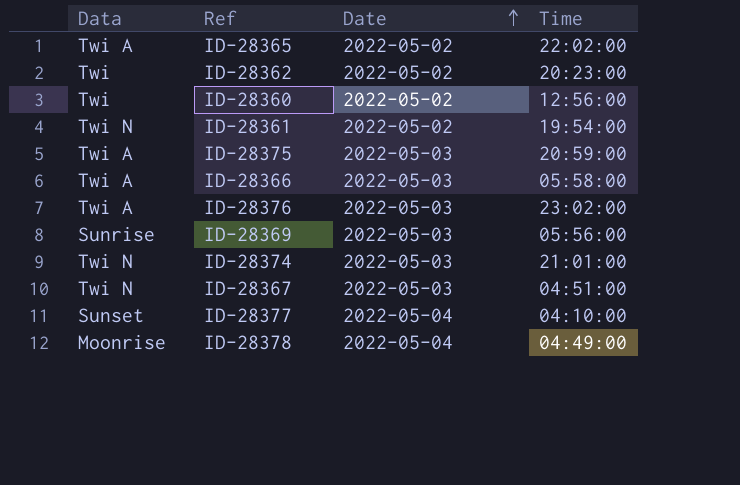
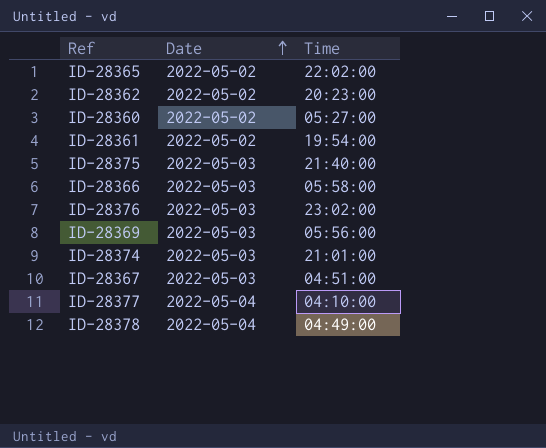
column Data | position: 1 -> none
ID-28360 | Time: 12:56:00 -> 05:27:00
ID-28375 | Time: 20:59:00 -> 21:40:00

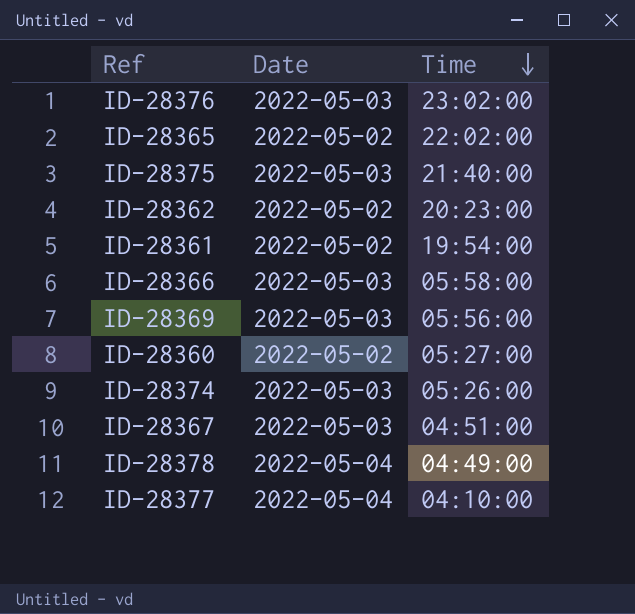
row order: Date ascending -> Time descending
ID-28374 | Time: 21:01:00 -> 05:26:00

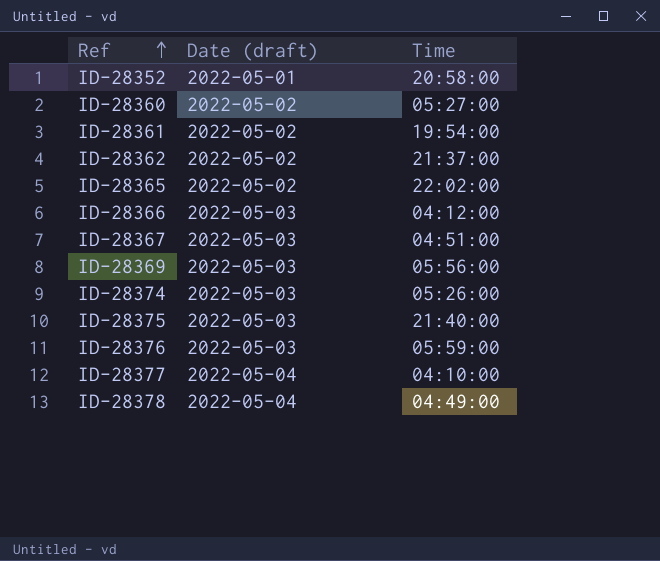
row order: Time descending -> Ref ascending
column name: Date -> Date (draft)
row ID-28352: none -> 2022-05-01 | 20:58:00
ID-28362 | Time: 20:23:00 -> 21:37:00
ID-28366 | Time: 05:58:00 -> 04:12:00
ID-28376 | Time: 23:02:00 -> 05:59:00

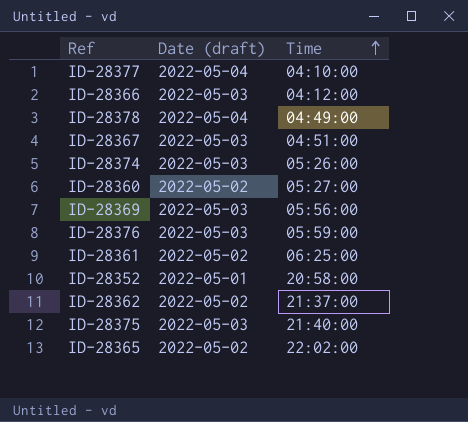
row order: Ref ascending -> Time ascending
ID-28361 | Time: 19:54:00 -> 06:25:00

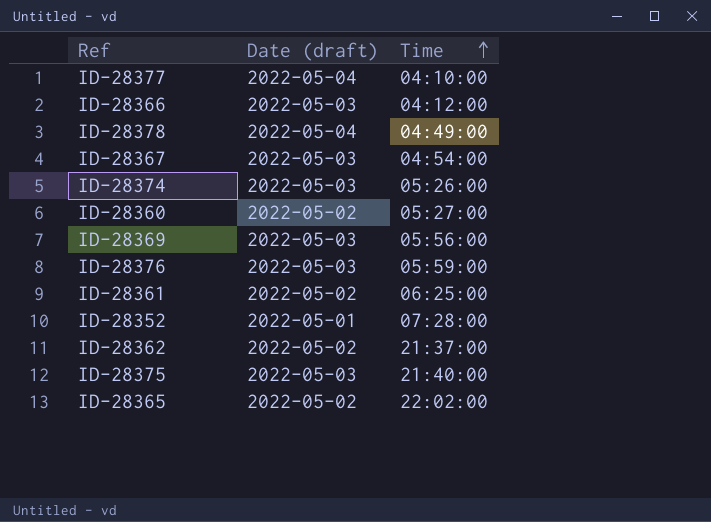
ID-28367 | Time: 04:51:00 -> 04:54:00
ID-28352 | Time: 20:58:00 -> 07:28:00

